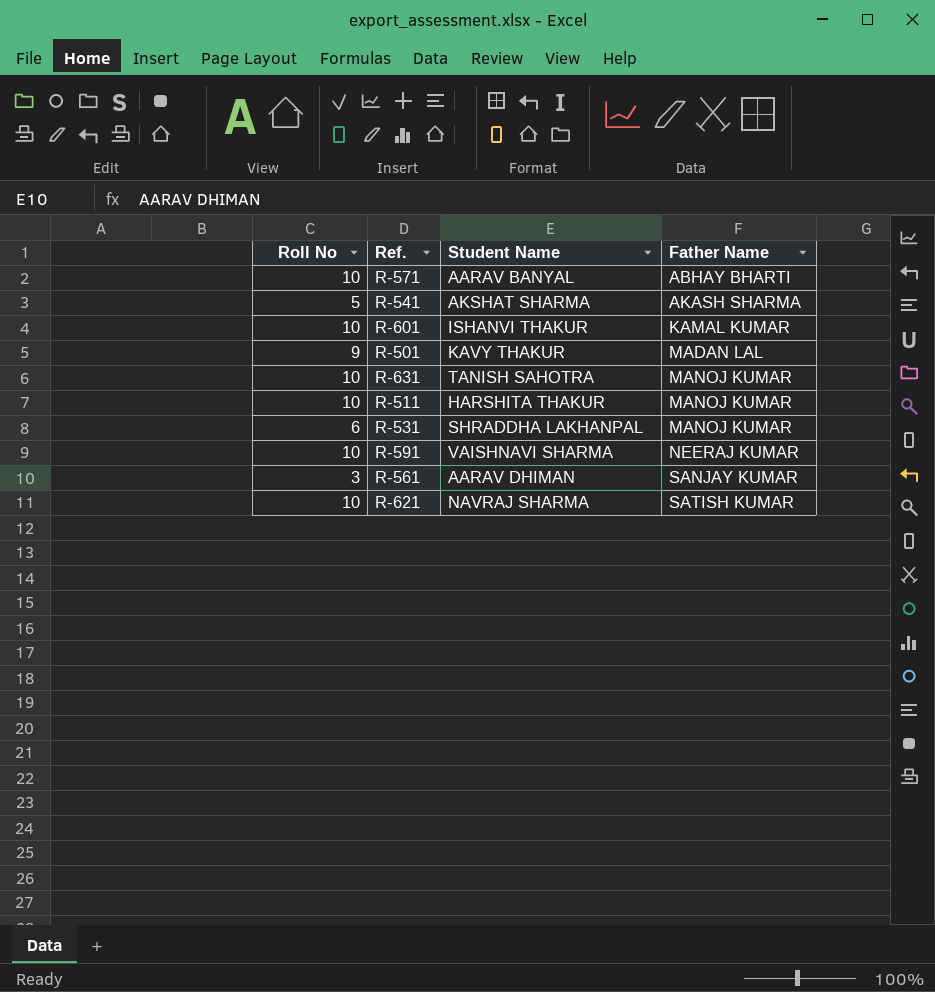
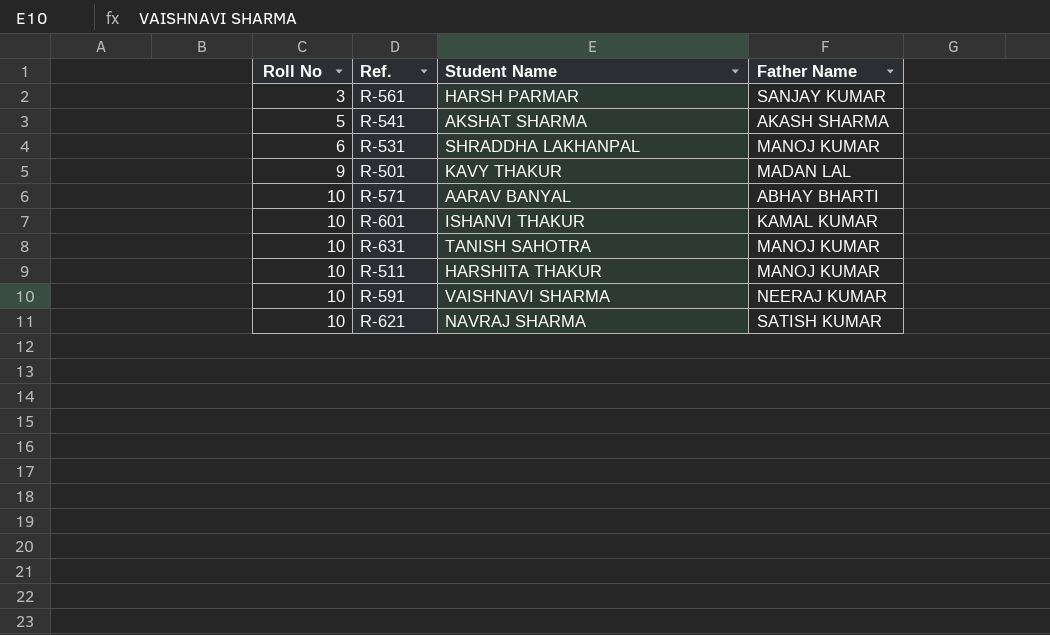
row order: Father Name ascending -> Roll No ascending
R-561 | Student Name: AARAV DHIMAN -> HARSH PARMAR

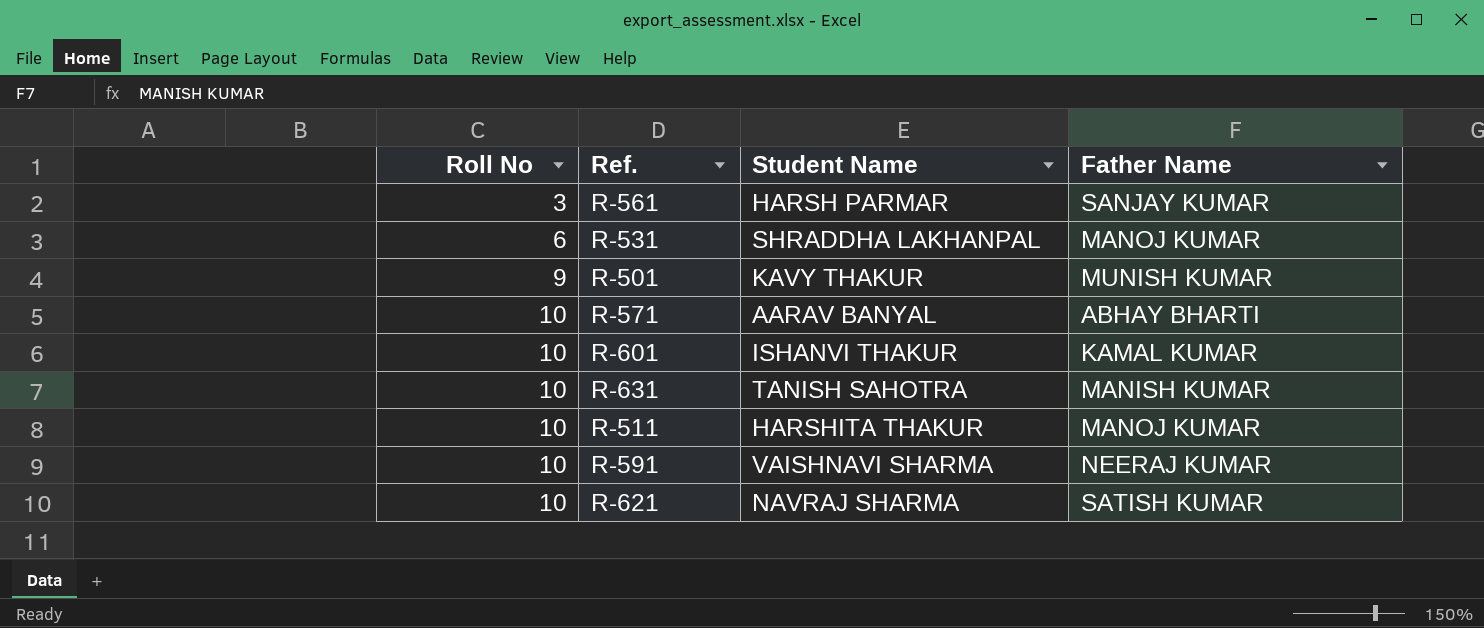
row R-541: 5 | AKSHAT SHARMA | AKASH SHARMA -> none
R-501 | Father Name: MADAN LAL -> MUNISH KUMAR
R-631 | Father Name: MANOJ KUMAR -> MANISH KUMAR

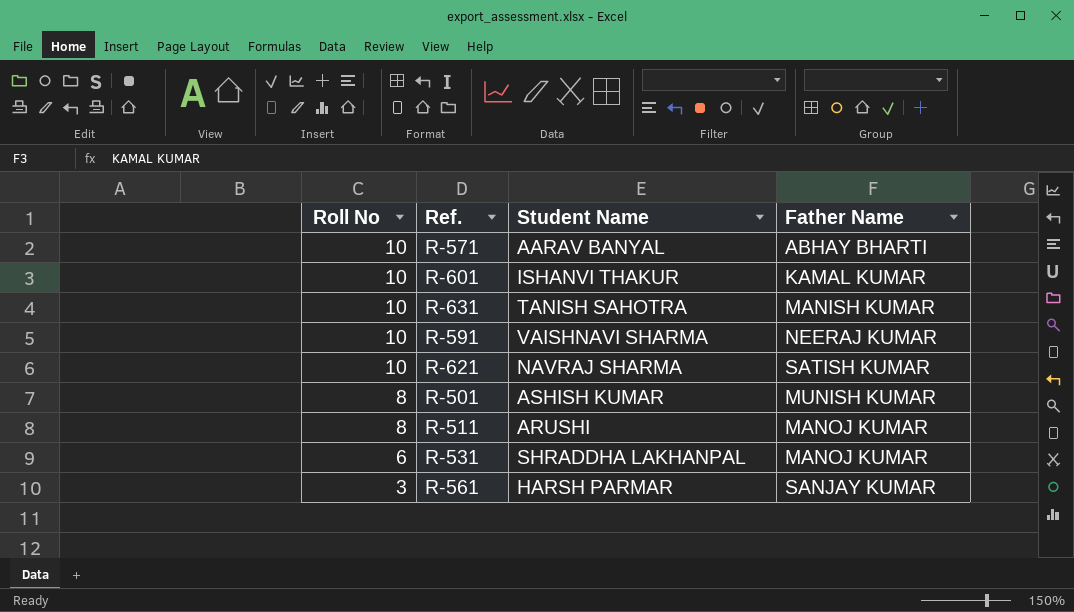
row order: Roll No ascending -> Roll No descending
R-501 | Roll No: 9 -> 8
R-501 | Student Name: KAVY THAKUR -> ASHISH KUMAR
R-511 | Roll No: 10 -> 8
R-511 | Student Name: HARSHITA THAKUR -> ARUSHI

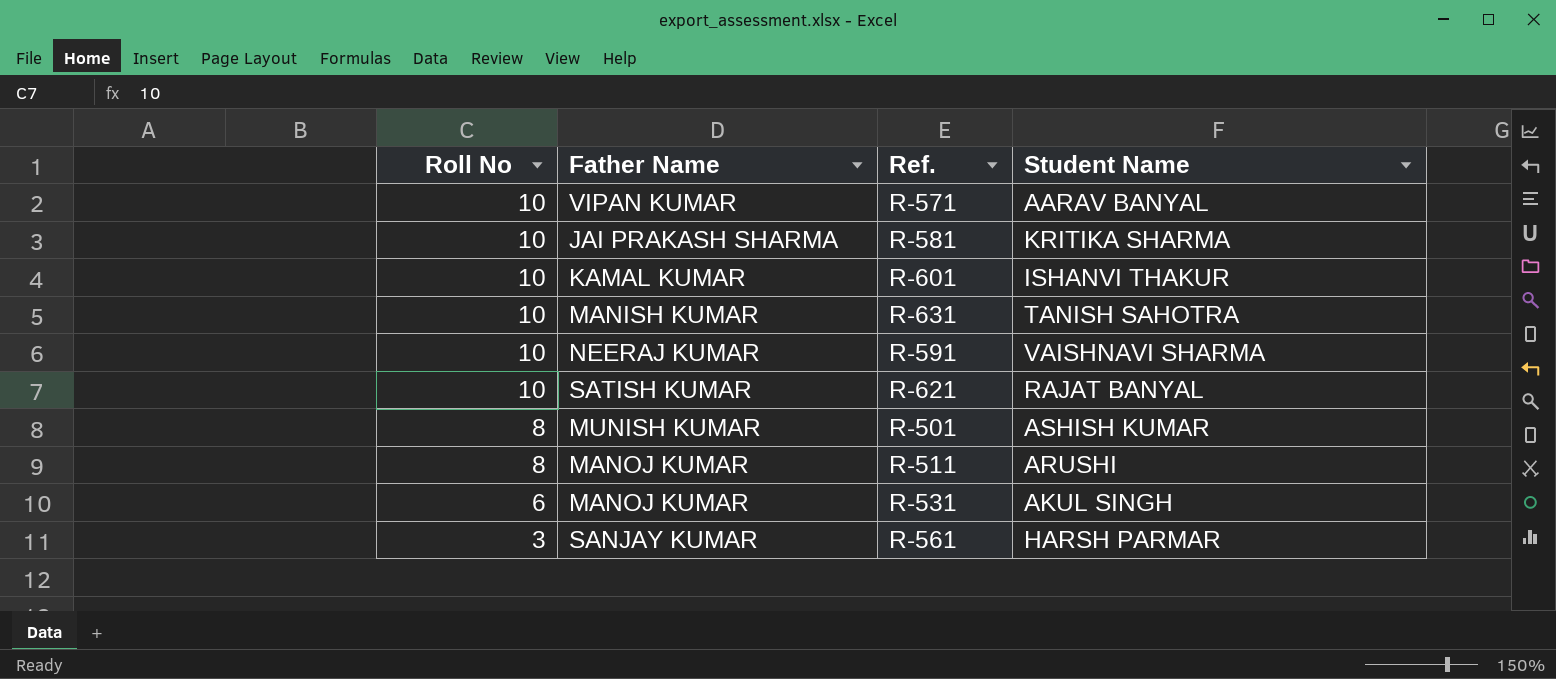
column Father Name | position: 4 -> 2
R-571 | Father Name: ABHAY BHARTI -> VIPAN KUMAR
row R-581: none -> 10 | JAI PRAKASH SHARMA | KRITIKA SHARMA
R-621 | Student Name: NAVRAJ SHARMA -> RAJAT BANYAL
R-531 | Student Name: SHRADDHA LAKHANPAL -> AKUL SINGH

